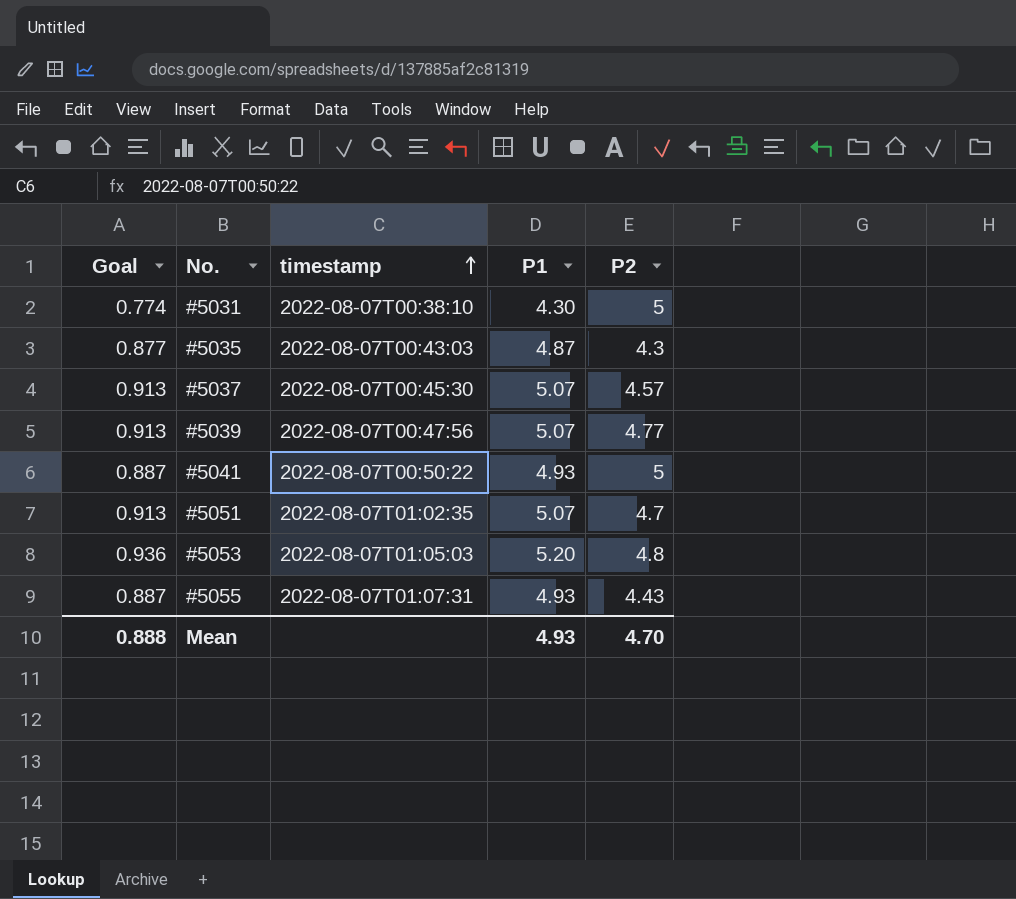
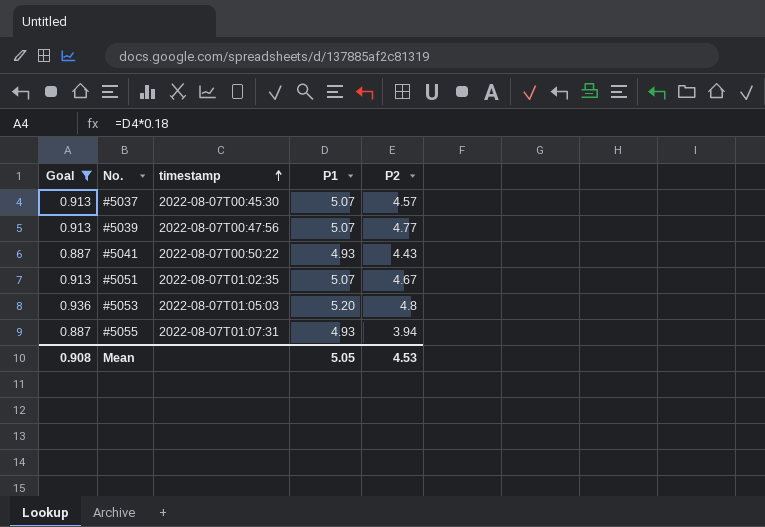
filter: none -> Goal >= 0.887
#5041 | P2: 5 -> 4.43
#5051 | P2: 4.7 -> 4.67
#5055 | P2: 4.43 -> 3.94
Mean | Goal: 0.888 -> 0.908
Mean | P1: 4.93 -> 5.05
Mean | P2: 4.70 -> 4.53

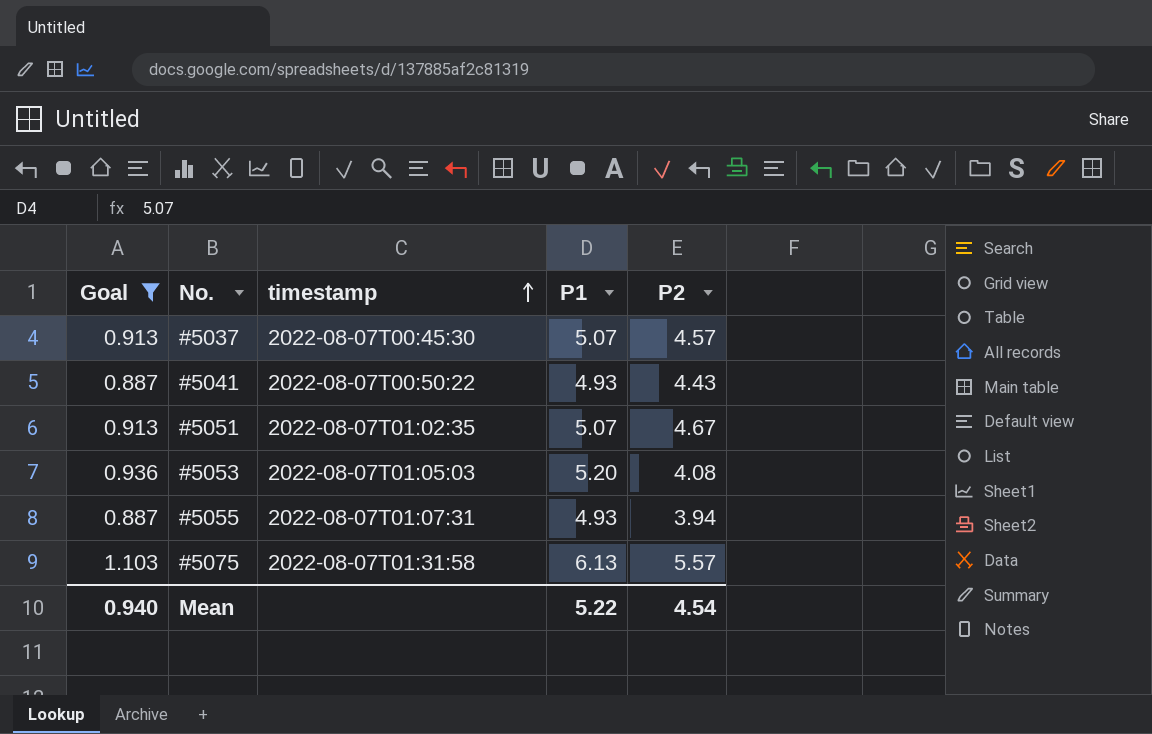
row #5039: 0.913 | 2022-08-07T00:47:56 | 5.07 | 4.77 -> none
#5053 | P2: 4.8 -> 4.08
row #5075: none -> 1.103 | 2022-08-07T01:31:58 | 6.13 | 5.57
Mean | Goal: 0.908 -> 0.940
Mean | P1: 5.05 -> 5.22
Mean | P2: 4.53 -> 4.54

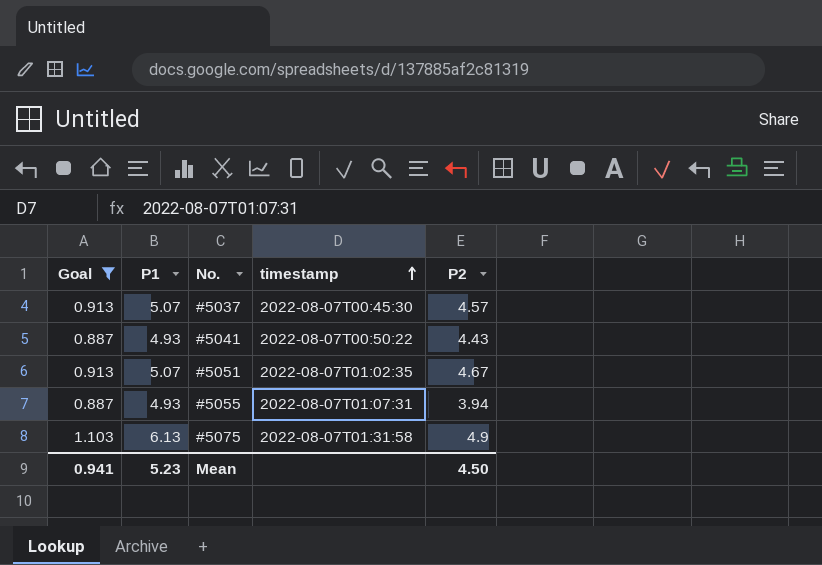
column P1 | position: 4 -> 2
row #5053: 0.936 | 2022-08-07T01:05:03 | 5.20 | 4.08 -> none
#5075 | P2: 5.57 -> 4.9
Mean | Goal: 0.940 -> 0.941
Mean | P1: 5.22 -> 5.23
Mean | P2: 4.54 -> 4.50

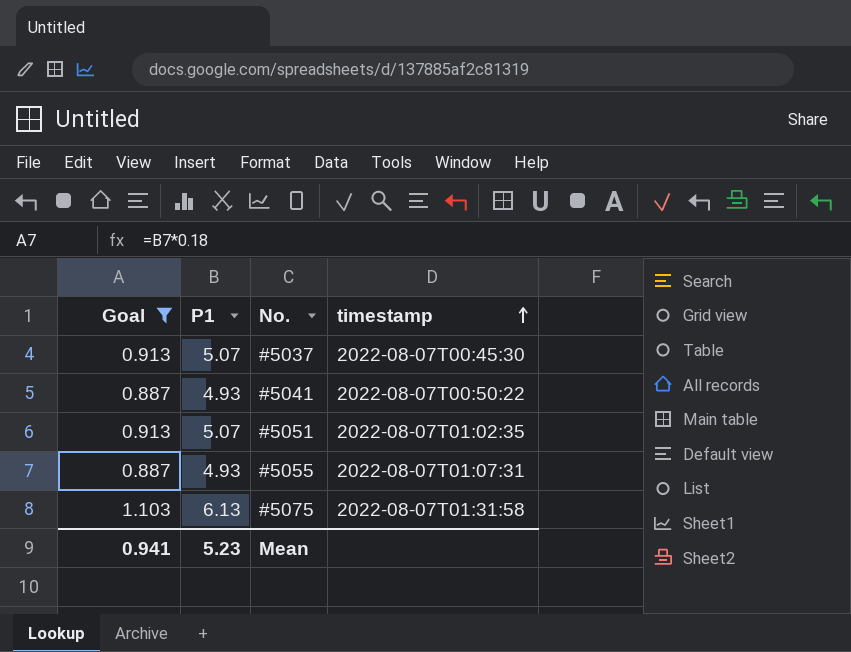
column P2 | position: 5 -> none

